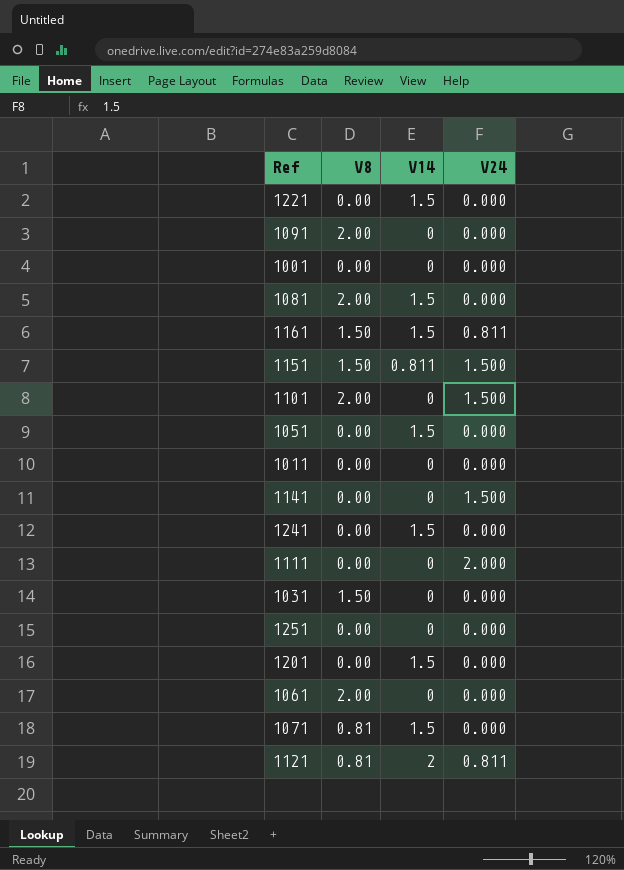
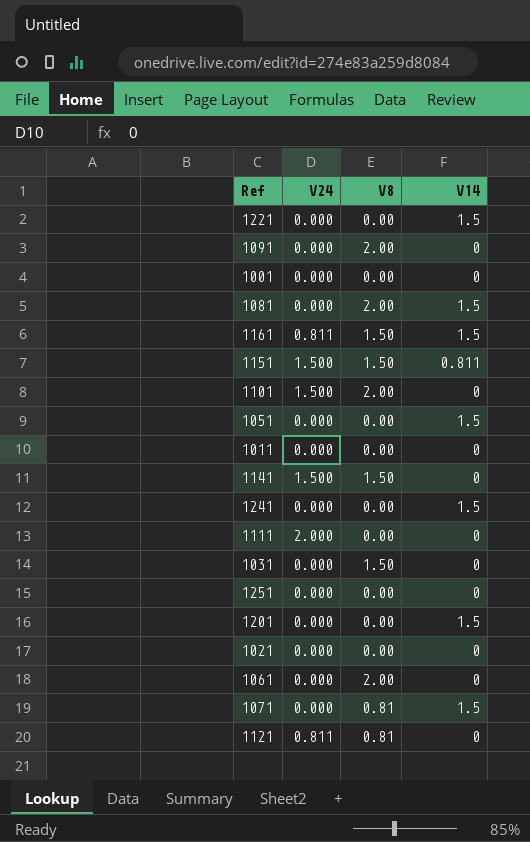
column V24 | position: 4 -> 2
1141 | V8: 0.00 -> 1.50
row 1021: none -> 0.000 | 0.00 | 0
1121 | V14: 2 -> 0

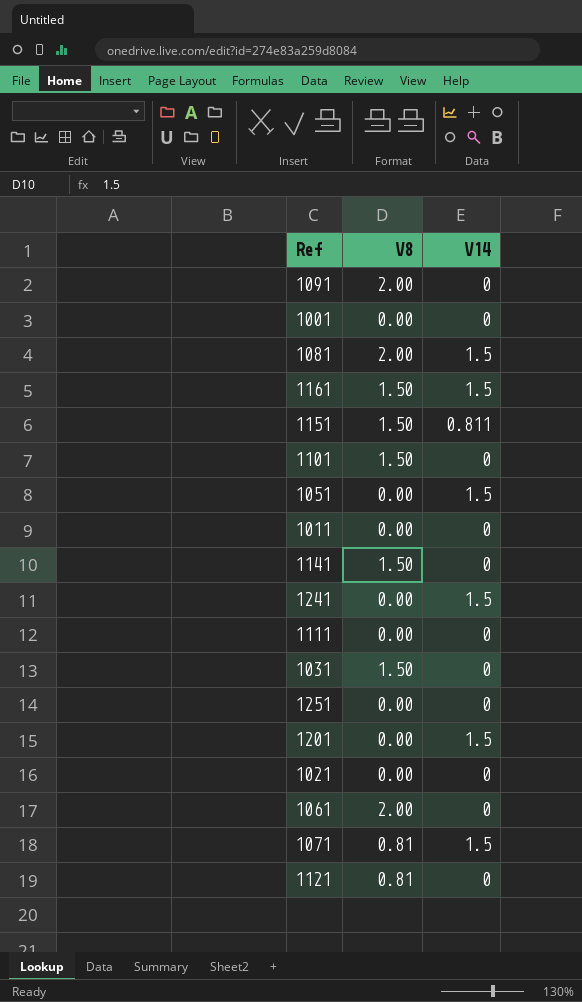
column V24 | position: 2 -> none
row 1221: 0.000 | 0.00 | 1.5 -> none
1101 | V8: 2.00 -> 1.50

